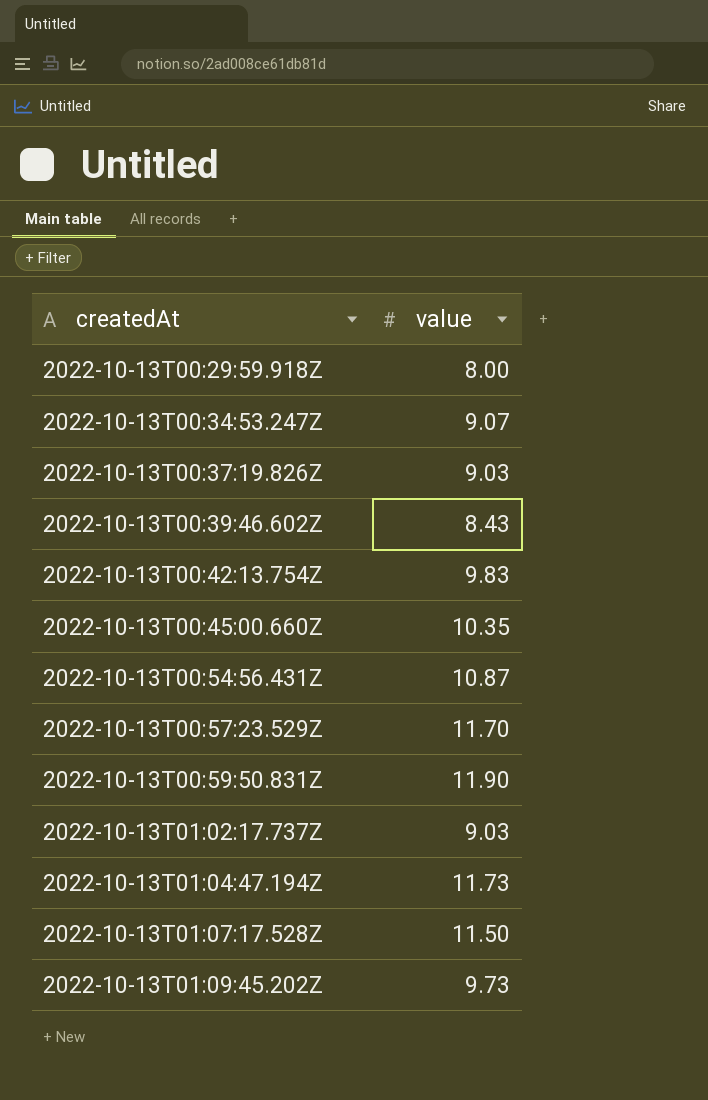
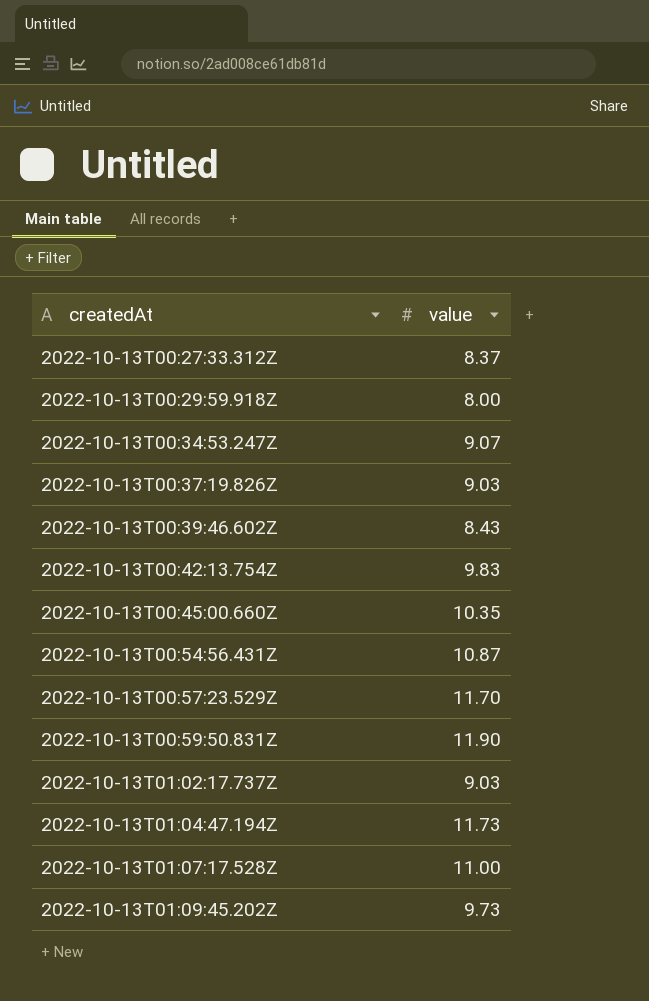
row 2022-10-13T00:27:33.312Z: none -> 8.37
2022-10-13T01:07:17.528Z | value: 11.50 -> 11.00

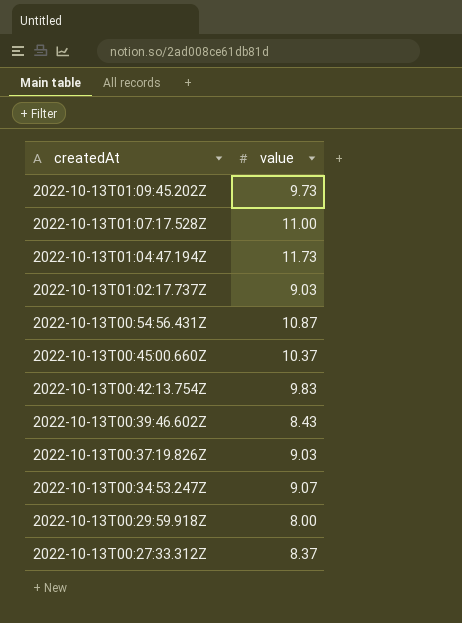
row order: createdAt ascending -> createdAt descending
row 2022-10-13T00:57:23.529Z: 11.70 -> none
row 2022-10-13T00:59:50.831Z: 11.90 -> none
2022-10-13T00:45:00.660Z | value: 10.35 -> 10.37

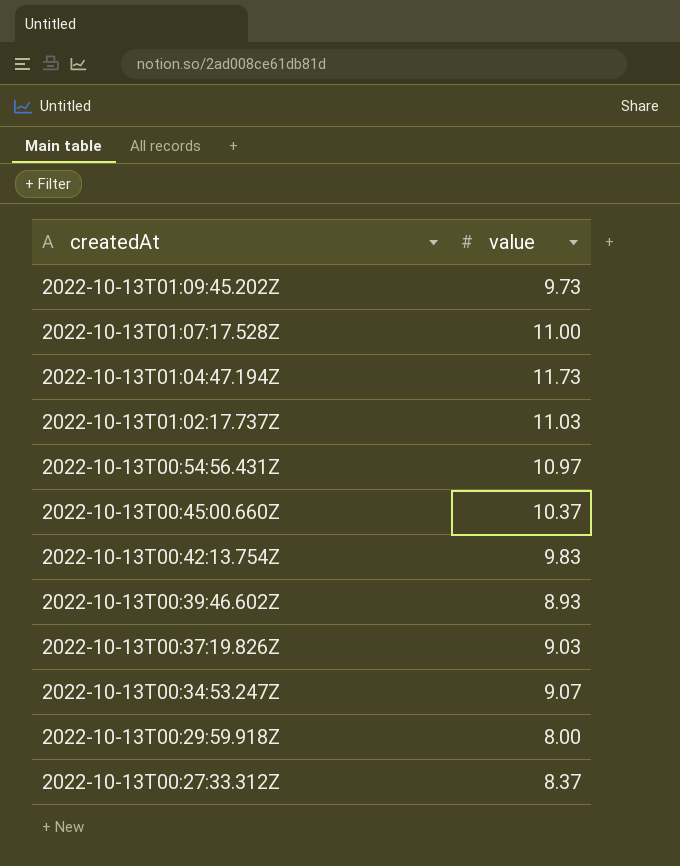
2022-10-13T01:02:17.737Z | value: 9.03 -> 11.03
2022-10-13T00:54:56.431Z | value: 10.87 -> 10.97
2022-10-13T00:39:46.602Z | value: 8.43 -> 8.93

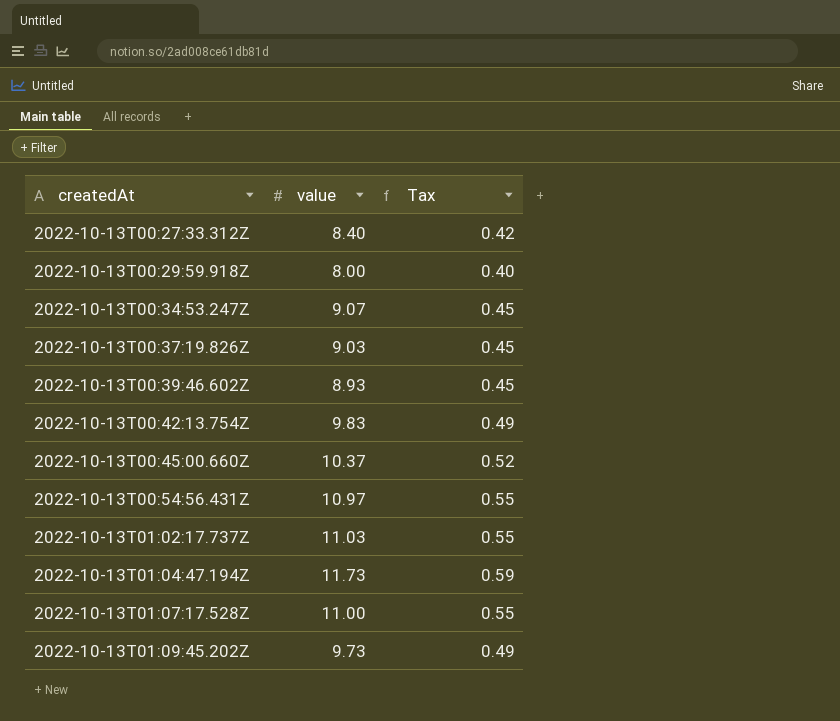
row order: createdAt descending -> createdAt ascending
column Tax | formula: none -> [value] * 0.05
2022-10-13T00:27:33.312Z | value: 8.37 -> 8.40

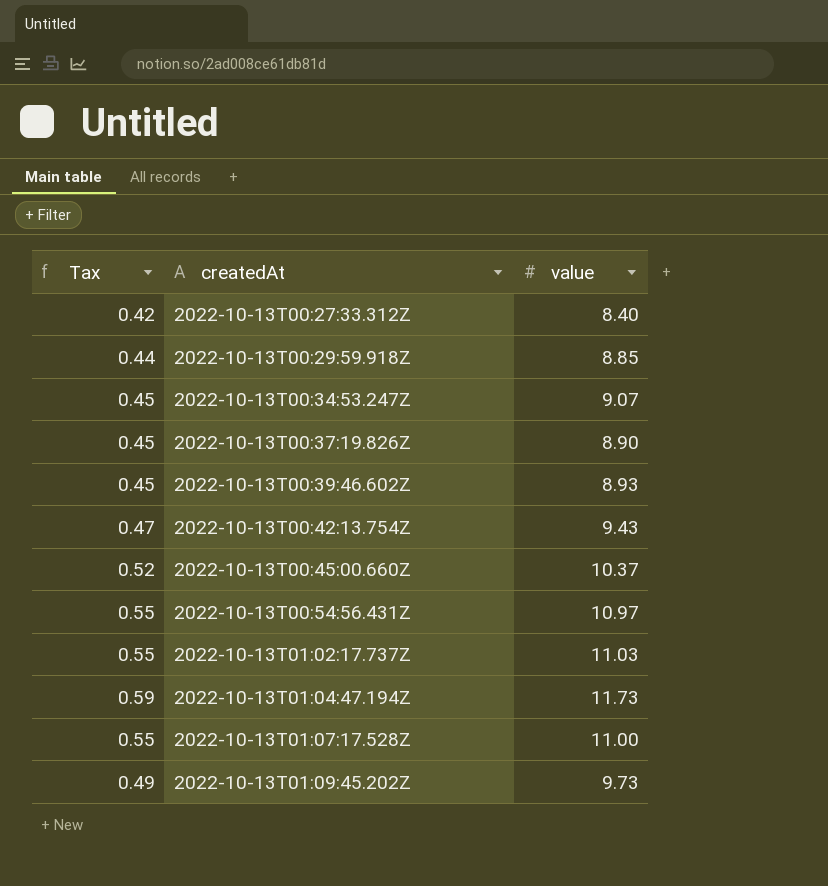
column Tax | position: 3 -> 1
2022-10-13T00:29:59.918Z | Tax: 0.40 -> 0.44
2022-10-13T00:29:59.918Z | value: 8.00 -> 8.85
2022-10-13T00:37:19.826Z | value: 9.03 -> 8.90
2022-10-13T00:42:13.754Z | Tax: 0.49 -> 0.47
2022-10-13T00:42:13.754Z | value: 9.83 -> 9.43

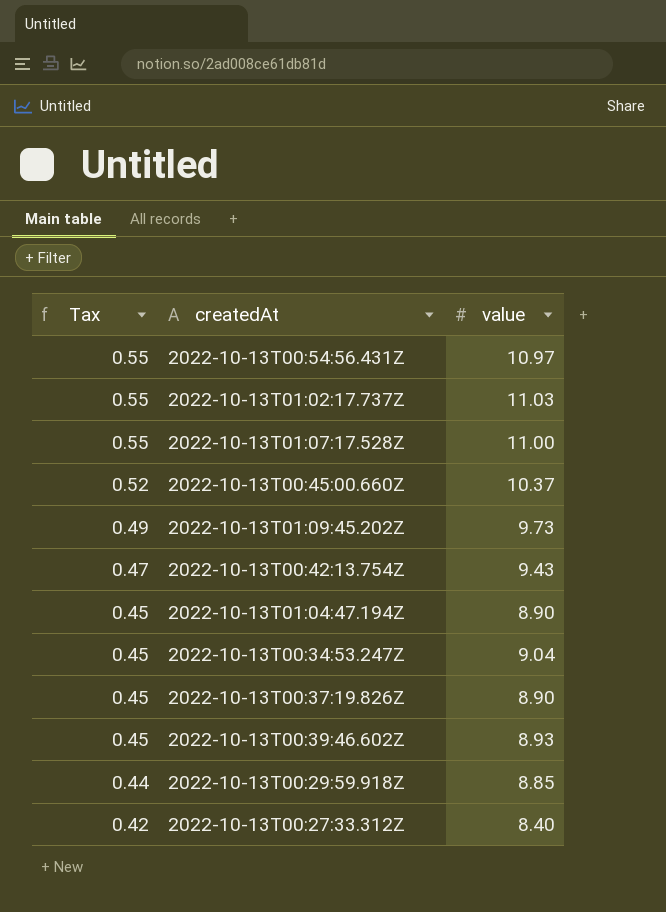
row order: createdAt ascending -> Tax descending
2022-10-13T01:04:47.194Z | Tax: 0.59 -> 0.45
2022-10-13T01:04:47.194Z | value: 11.73 -> 8.90
2022-10-13T00:34:53.247Z | value: 9.07 -> 9.04

